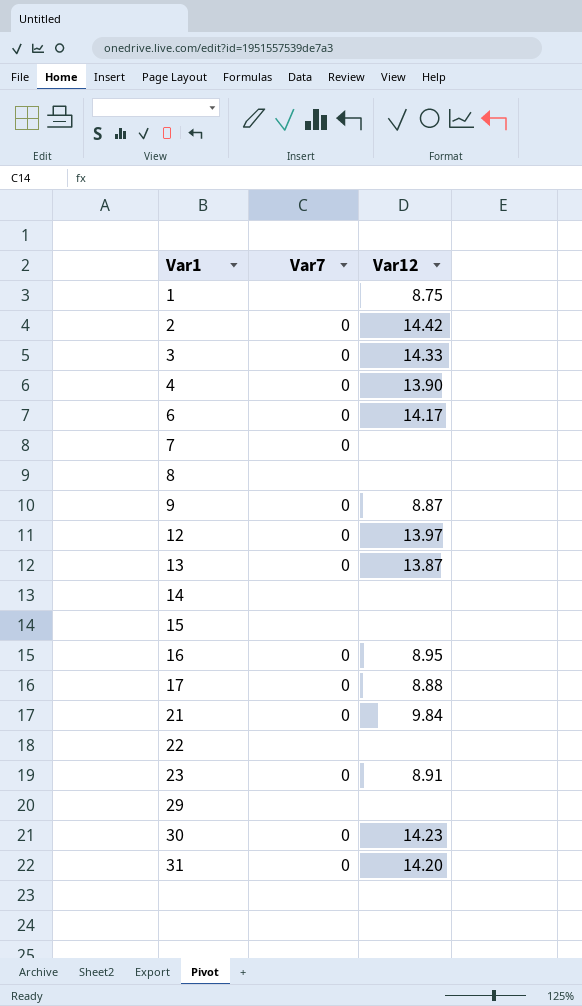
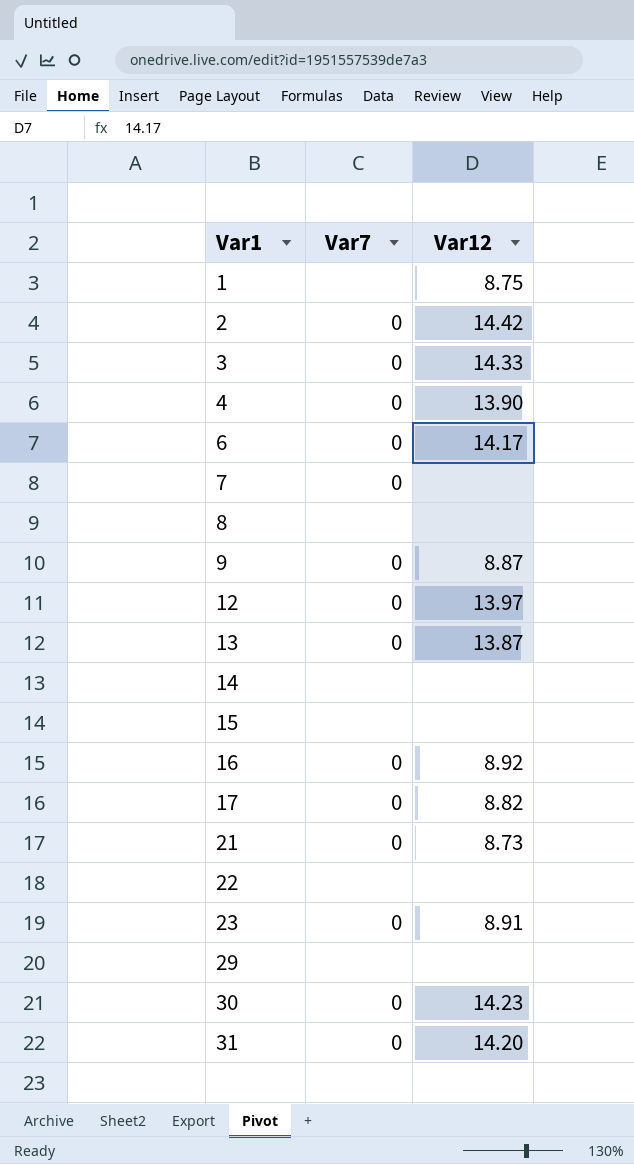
16 | Var12: 8.95 -> 8.92
17 | Var12: 8.88 -> 8.82
21 | Var12: 9.84 -> 8.73

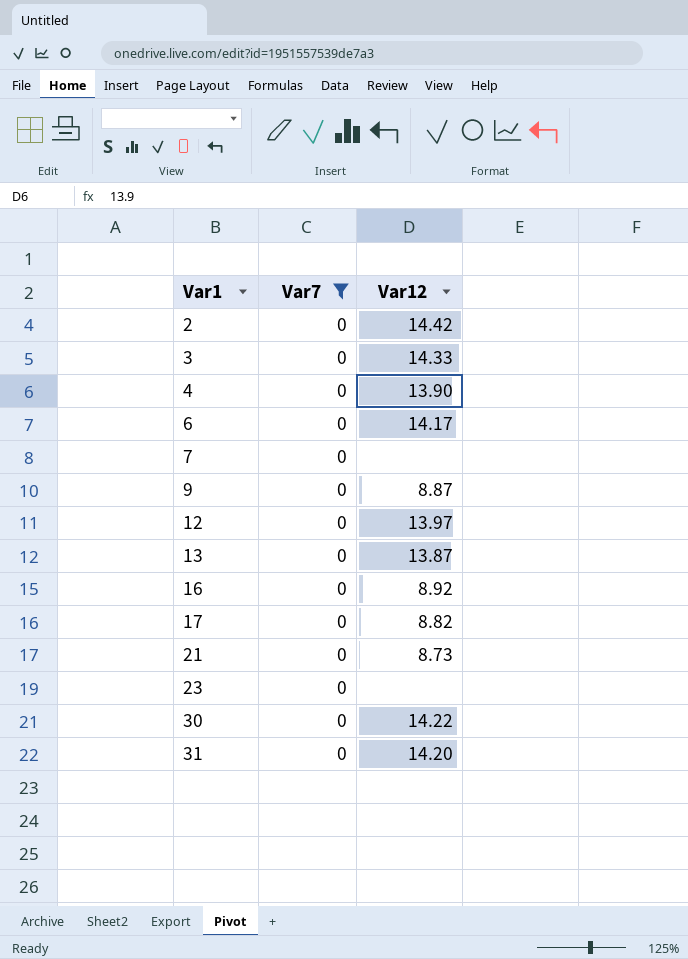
filter: none -> Var7 = 0
23 | Var12: 8.91 -> none
30 | Var12: 14.23 -> 14.22

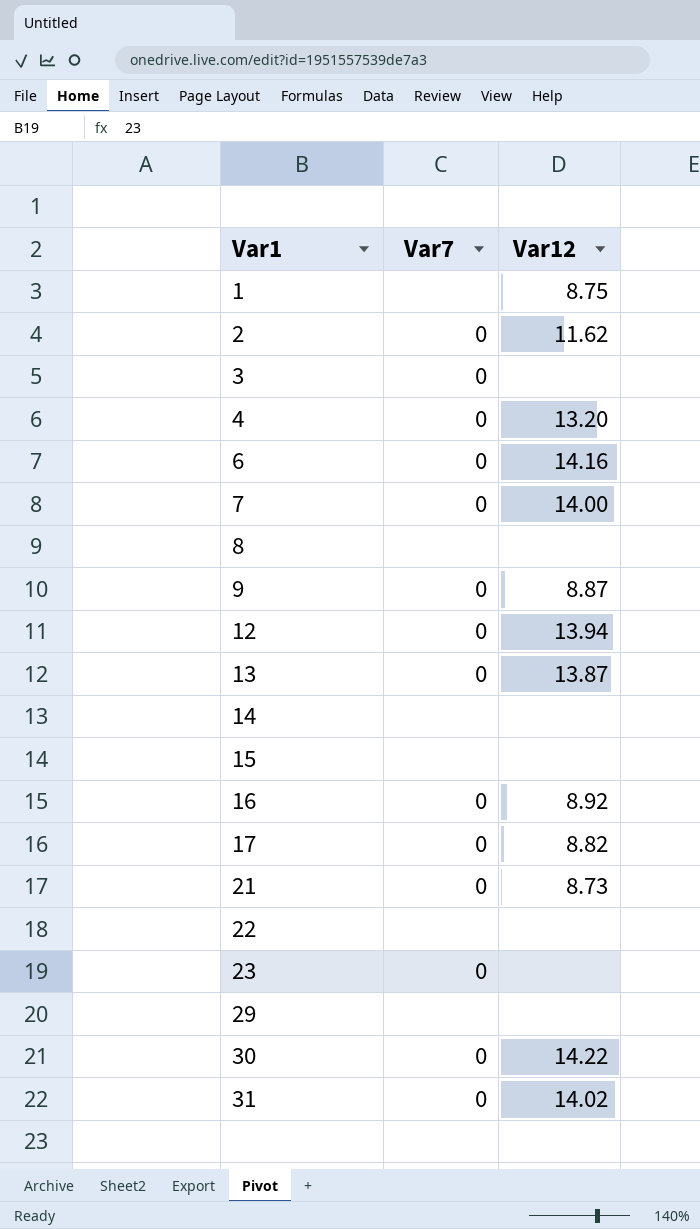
filter: Var7 = 0 -> none
2 | Var12: 14.42 -> 11.62
3 | Var12: 14.33 -> none
4 | Var12: 13.90 -> 13.20
6 | Var12: 14.17 -> 14.16
7 | Var12: none -> 14.00
12 | Var12: 13.97 -> 13.94
31 | Var12: 14.20 -> 14.02

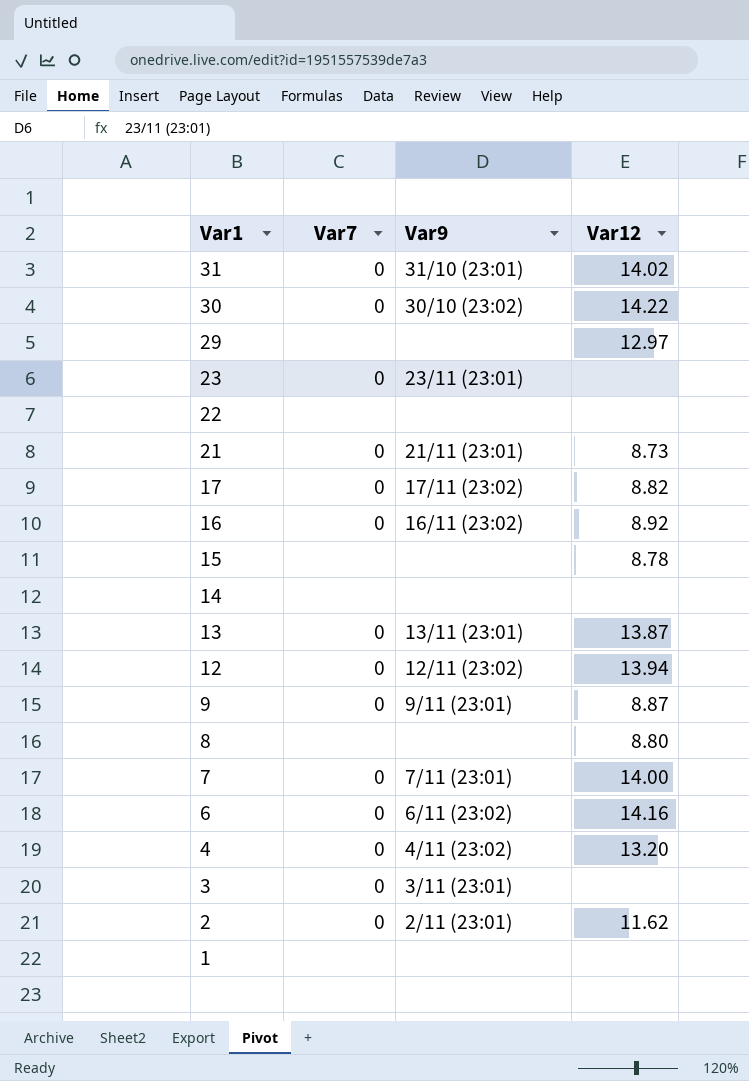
row order: Var1 ascending -> Var1 descending
column Var9 | position: none -> 3
29 | Var12: none -> 12.97
15 | Var12: none -> 8.78
8 | Var12: none -> 8.80
1 | Var12: 8.75 -> none

